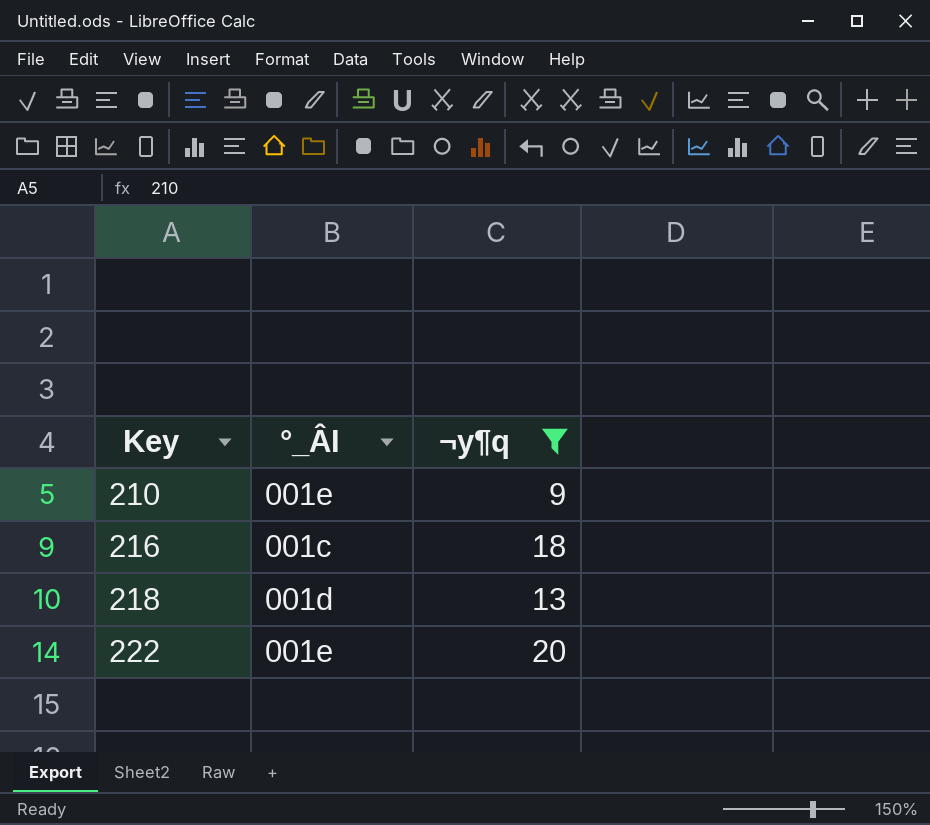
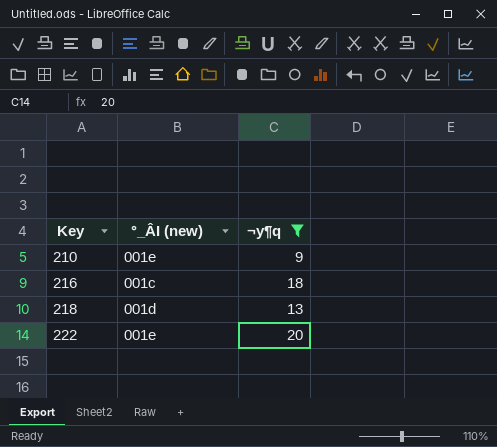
column name: °_ÂI -> °_ÂI (new)

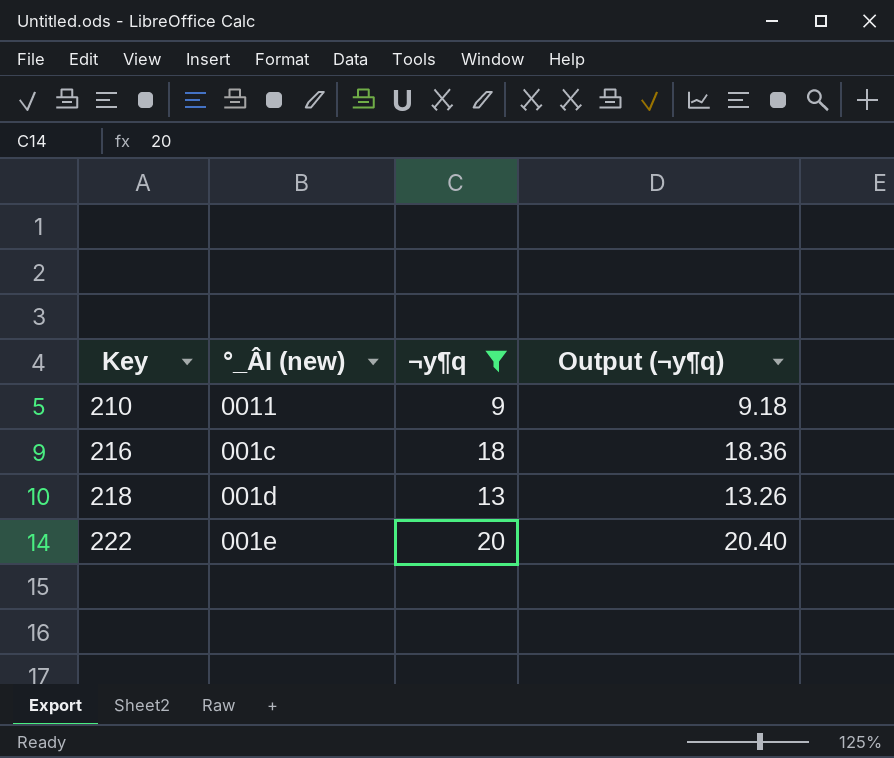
column Output (¬y¶q) | formula: none -> [¬y¶q] * 1.02
210 | °_ÂI (new): 001e -> 0011

